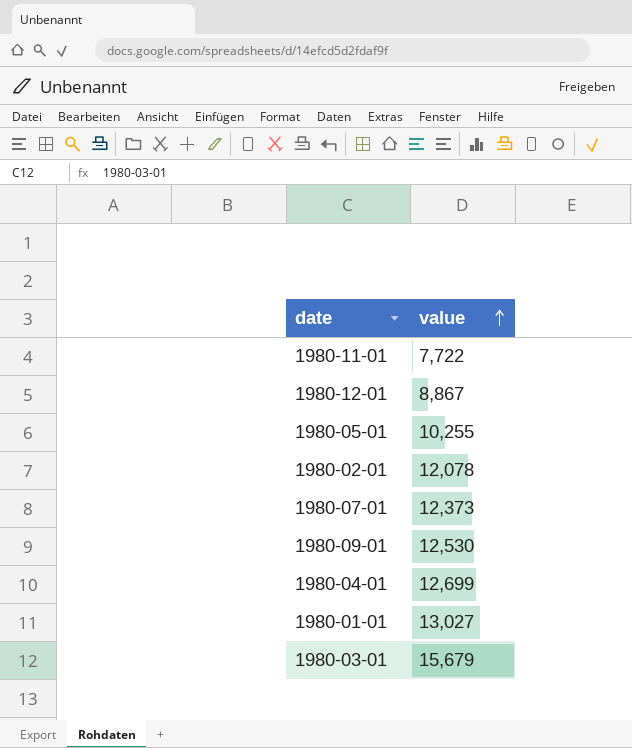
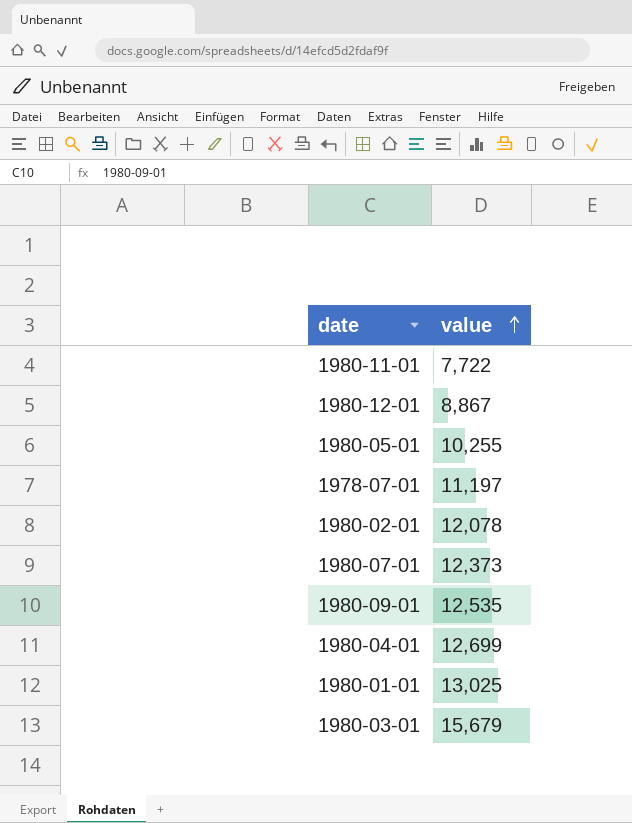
row 1978-07-01: none -> 11,197
1980-09-01 | value: 12,530 -> 12,535
1980-01-01 | value: 13,027 -> 13,025

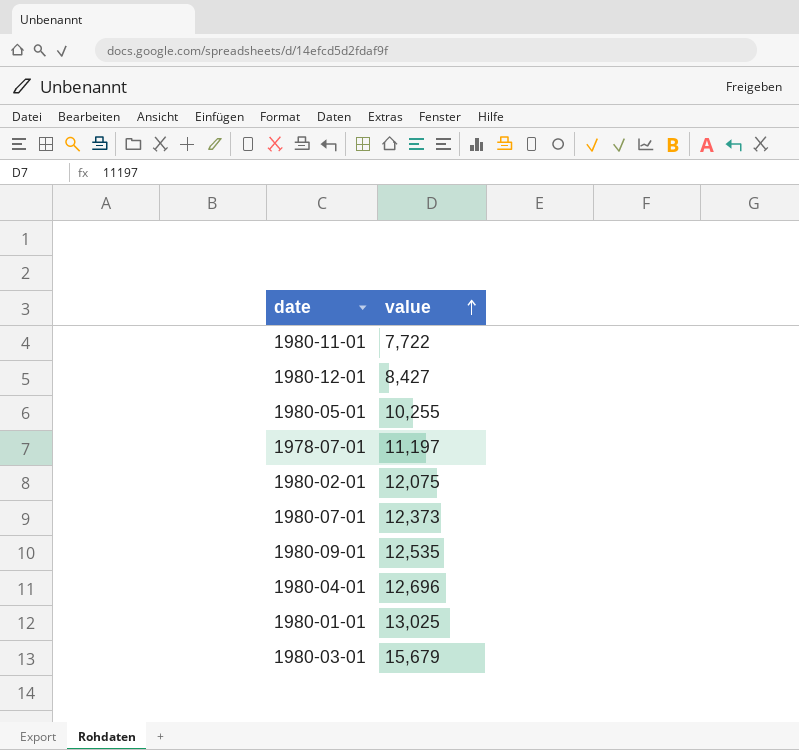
1980-12-01 | value: 8,867 -> 8,427
1980-02-01 | value: 12,078 -> 12,075
1980-04-01 | value: 12,699 -> 12,696

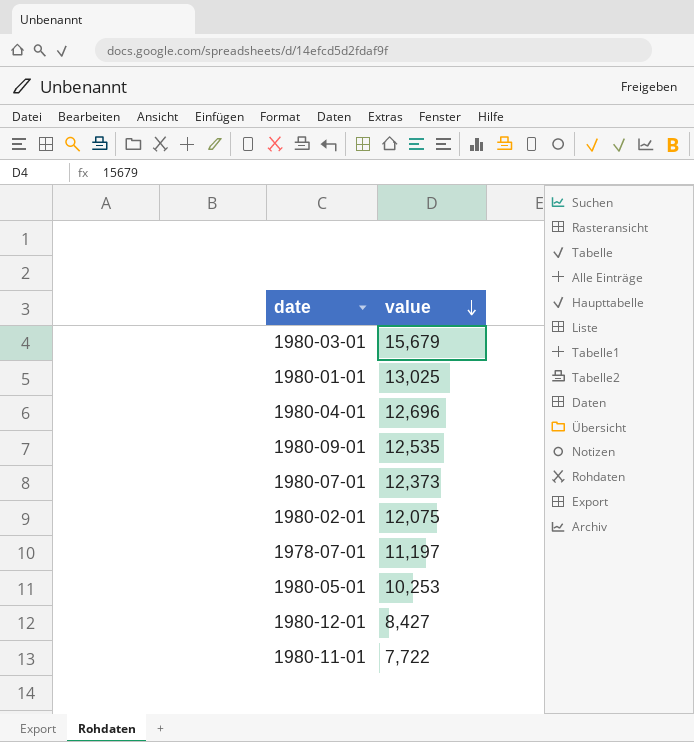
row order: value ascending -> value descending
1980-05-01 | value: 10,255 -> 10,253

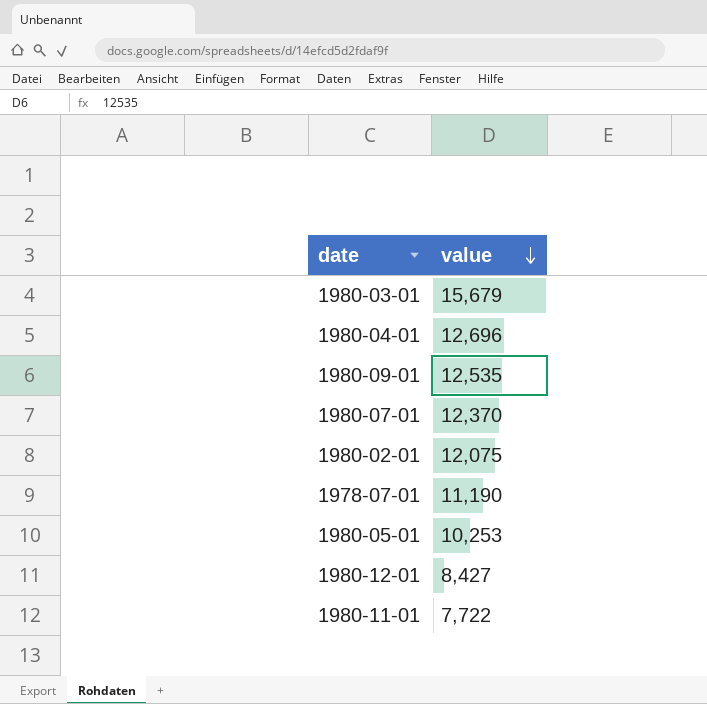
row 1980-01-01: 13,025 -> none
1980-07-01 | value: 12,373 -> 12,370
1978-07-01 | value: 11,197 -> 11,190

